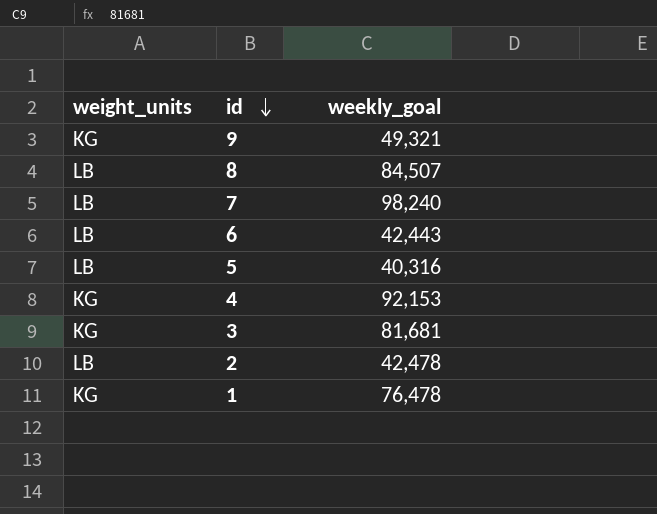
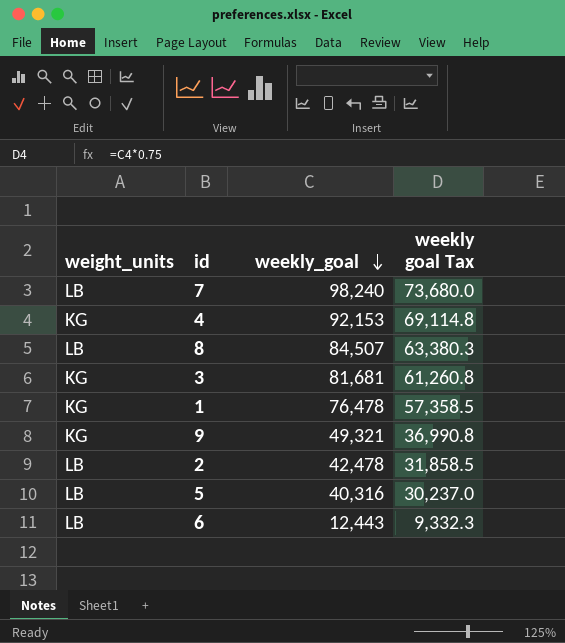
row order: id descending -> weekly_goal descending
column weekly goal Tax | formula: none -> [weekly_goal] * 0.75
6 | weekly_goal: 42,443 -> 12,443

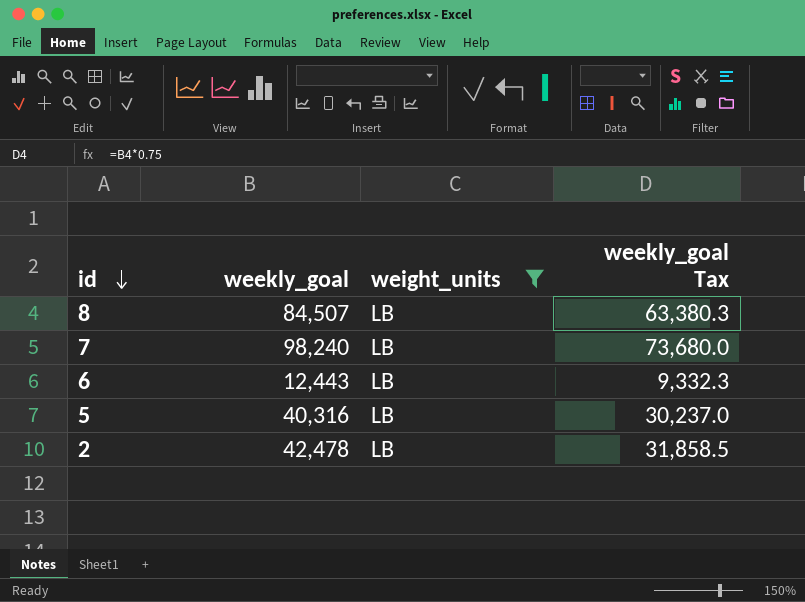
filter: none -> weight_units = LB
row order: weekly_goal descending -> id descending
column weight_units | position: 1 -> 3
column name: weekly goal Tax -> weekly_goal Tax

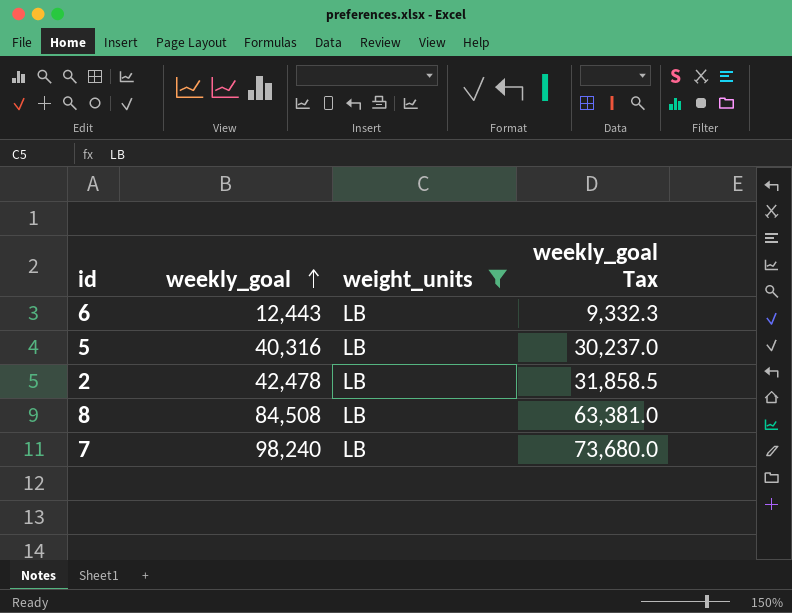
row order: id descending -> weekly_goal ascending
8 | weekly_goal: 84,507 -> 84,508
8 | weekly_goal Tax: 63,380.3 -> 63,381.0

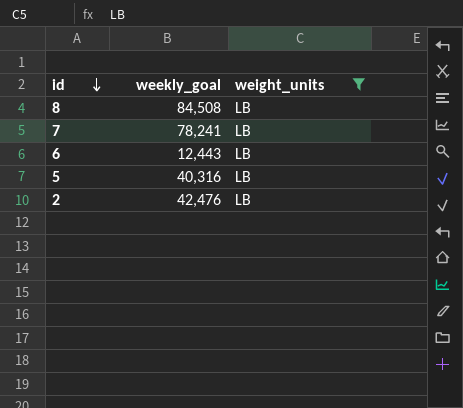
row order: weekly_goal ascending -> id descending
column weekly_goal Tax | formula: [weekly_goal] * 0.75 -> none
7 | weekly_goal: 98,240 -> 78,241
2 | weekly_goal: 42,478 -> 42,476

